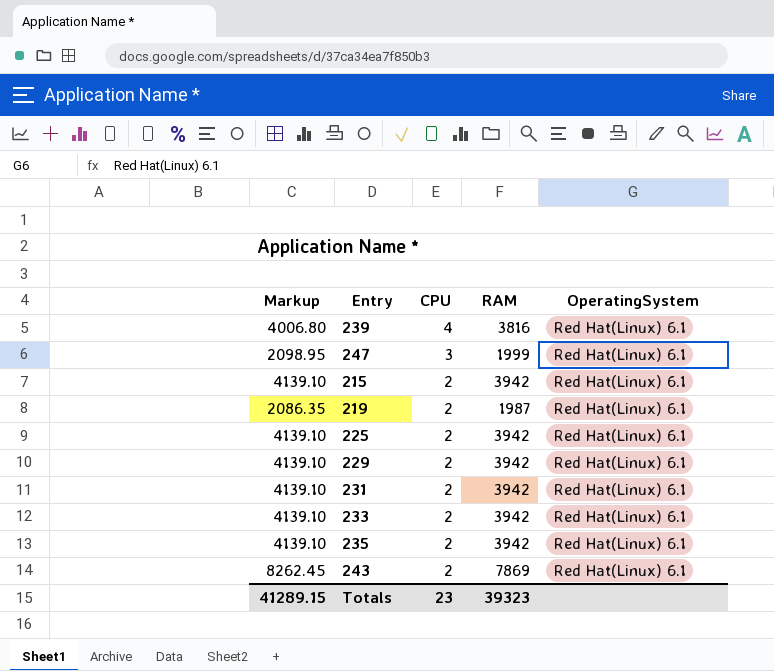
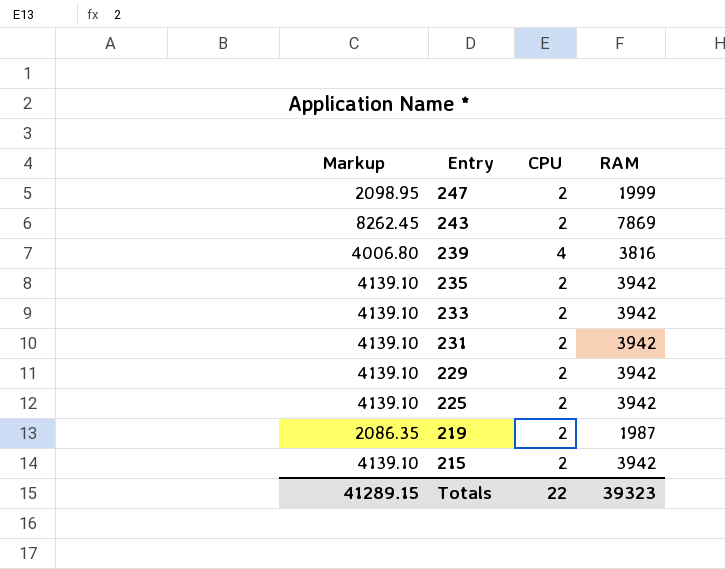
row order: CPU descending -> Entry descending
column OperatingSystem | position: 5 -> none
247 | CPU: 3 -> 2
Totals | CPU: 23 -> 22

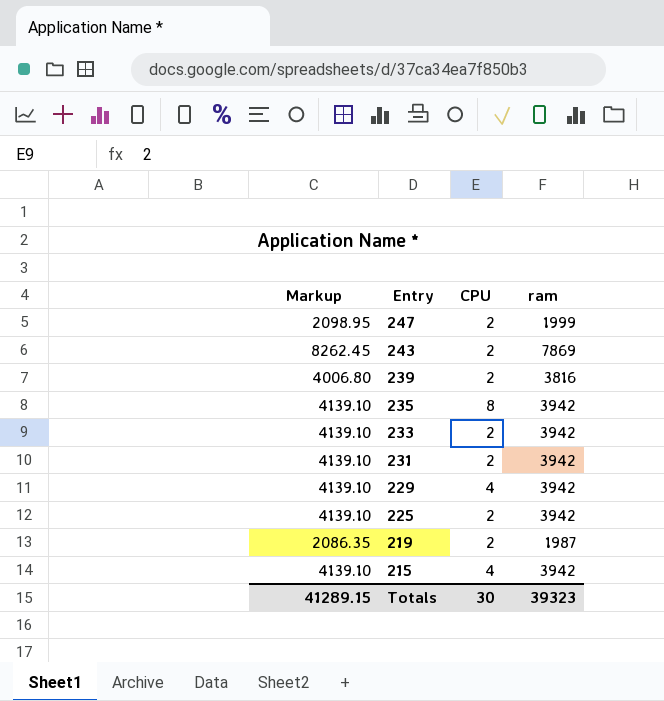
column name: RAM -> ram
239 | CPU: 4 -> 2
235 | CPU: 2 -> 8
229 | CPU: 2 -> 4
215 | CPU: 2 -> 4
Totals | CPU: 22 -> 30

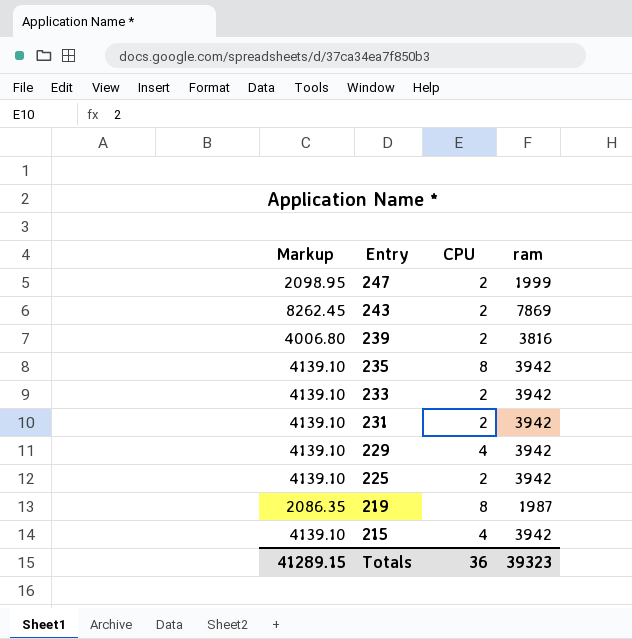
219 | CPU: 2 -> 8
Totals | CPU: 30 -> 36

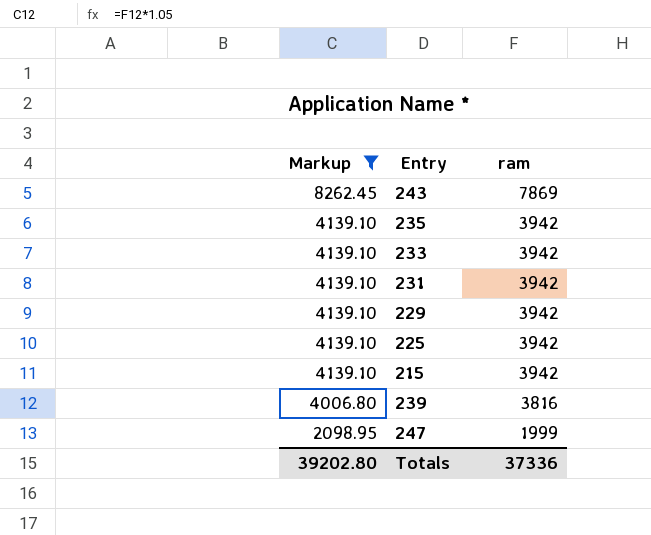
filter: none -> Markup != 2086.35
row order: Entry descending -> Markup descending
column CPU | position: 3 -> none
Totals | Markup: 41289.15 -> 39202.80
Totals | ram: 39323 -> 37336

